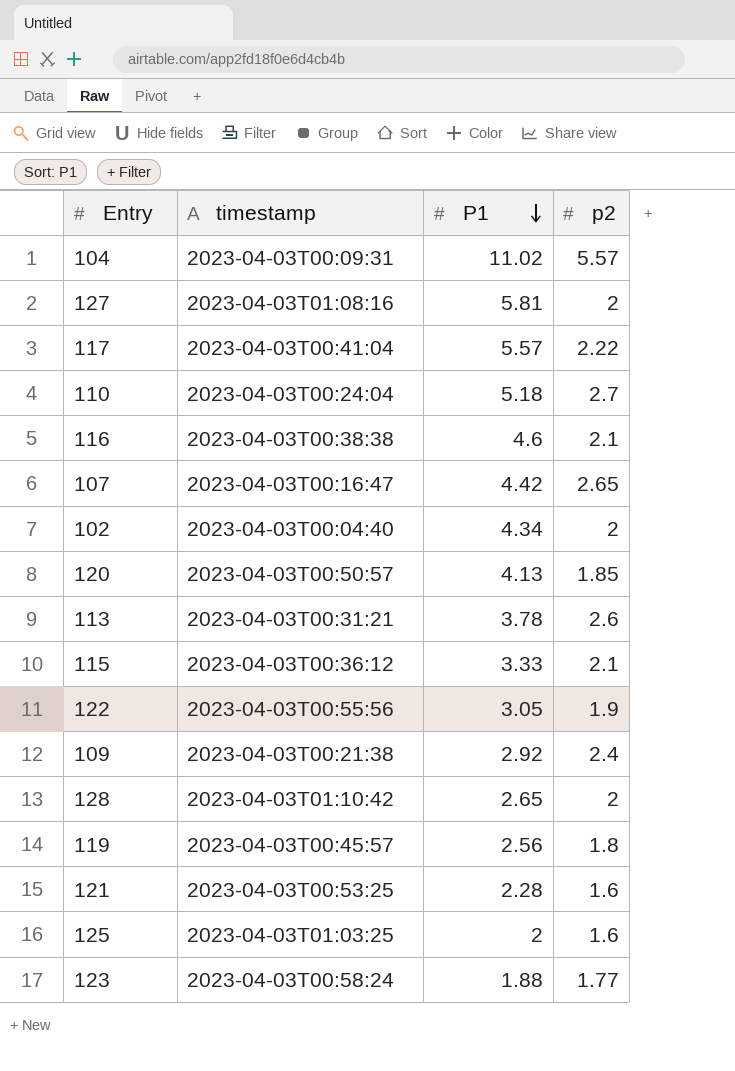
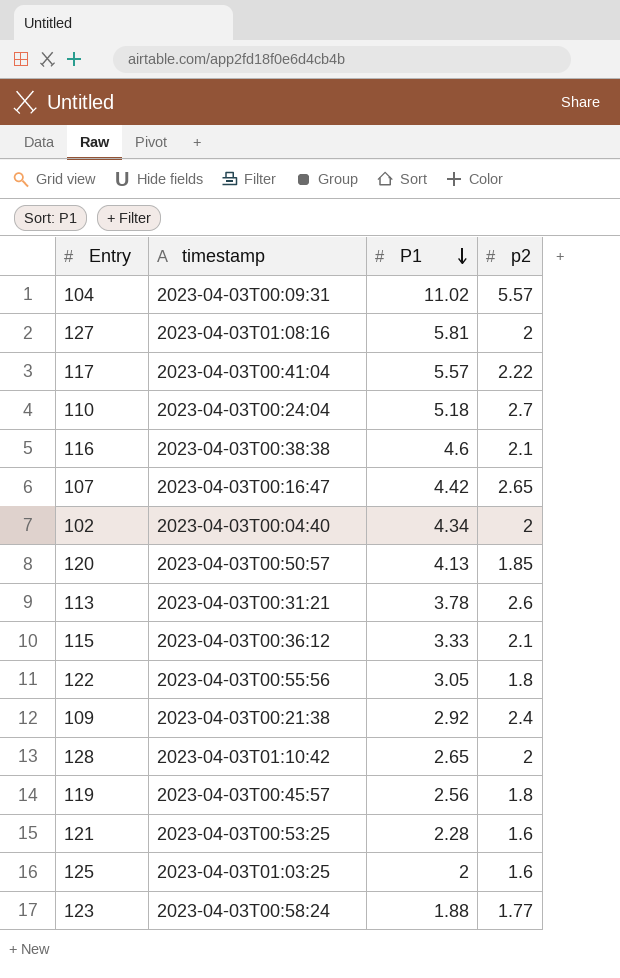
122 | p2: 1.9 -> 1.8

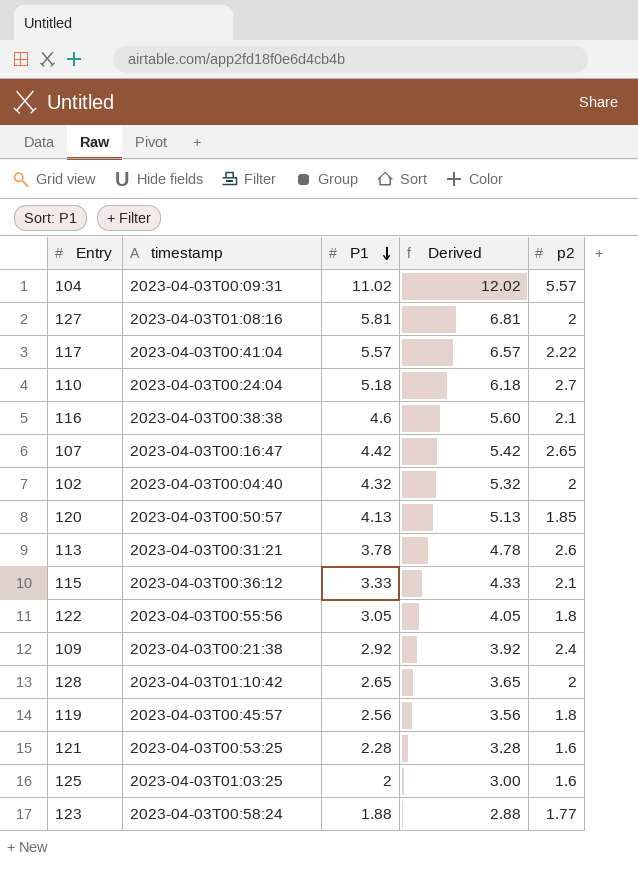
column Derived | formula: none -> [P1] + 1
102 | P1: 4.34 -> 4.32

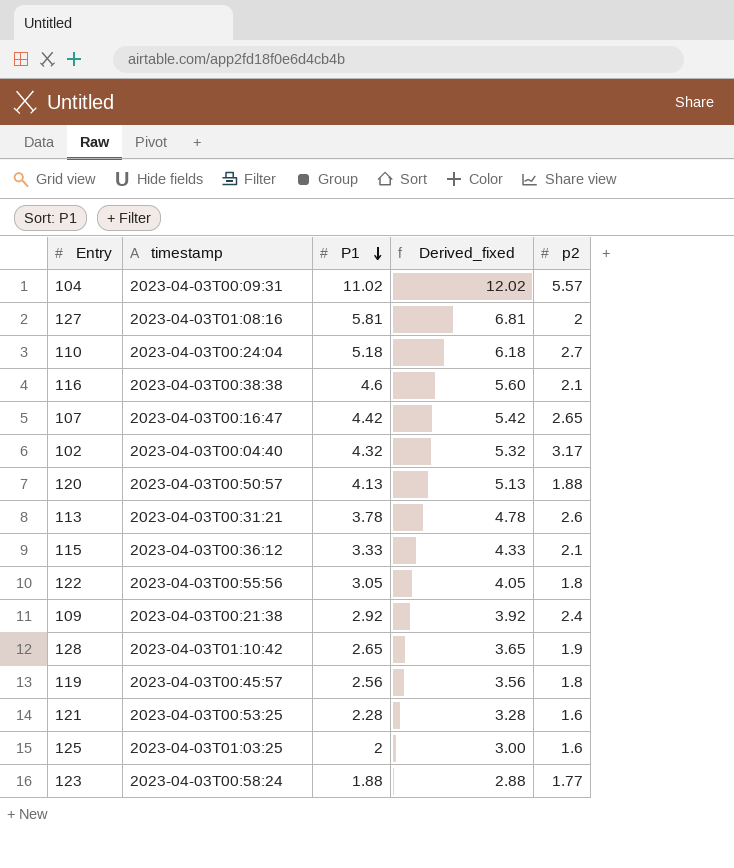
column name: Derived -> Derived_fixed
row 117: 2023-04-03T00:41:04 | 5.57 | 6.57 | 2.22 -> none
102 | p2: 2 -> 3.17
120 | p2: 1.85 -> 1.88
128 | p2: 2 -> 1.9

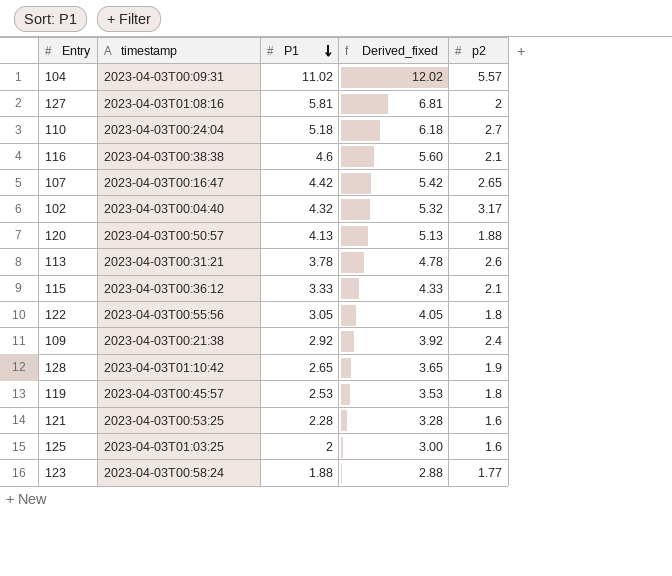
119 | P1: 2.56 -> 2.53
119 | Derived_fixed: 3.56 -> 3.53

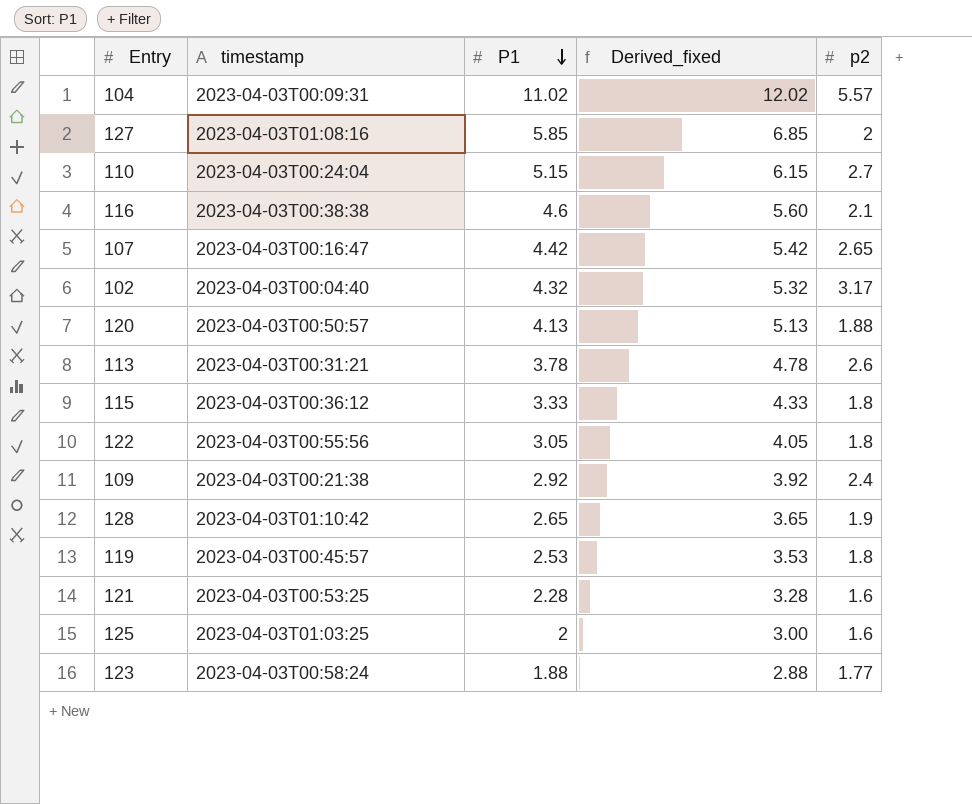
127 | P1: 5.81 -> 5.85
127 | Derived_fixed: 6.81 -> 6.85
110 | P1: 5.18 -> 5.15
110 | Derived_fixed: 6.18 -> 6.15
115 | p2: 2.1 -> 1.8

